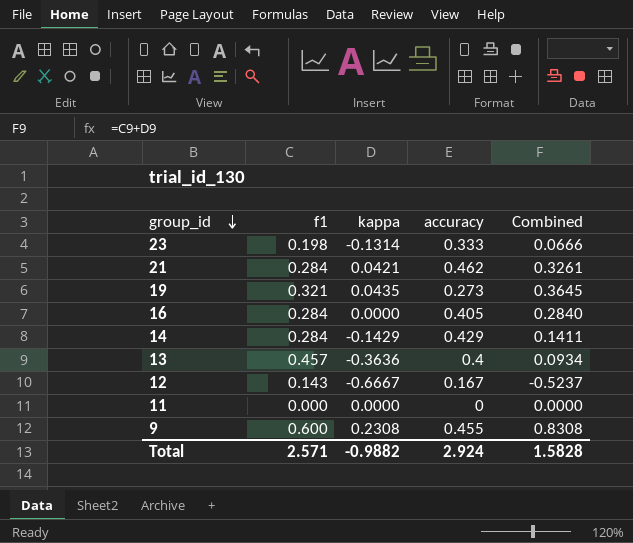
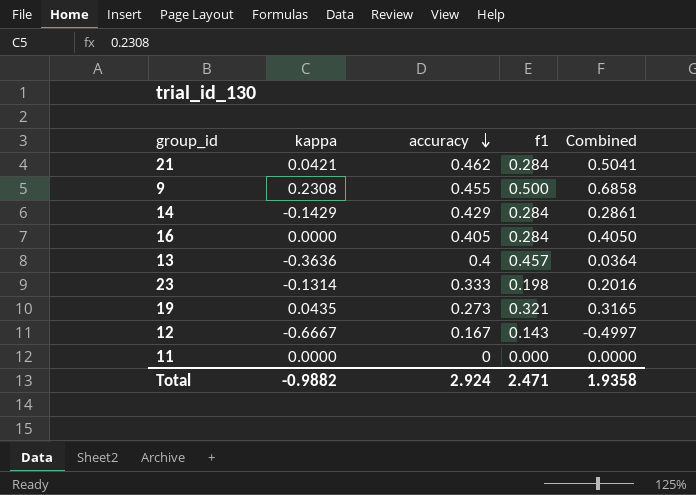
row order: group_id descending -> accuracy descending
column f1 | position: 2 -> 4
column Combined | formula: [f1] + [kappa] -> [kappa] + [accuracy]
9 | f1: 0.600 -> 0.500
Total | f1: 2.571 -> 2.471
Total | Combined: 1.5828 -> 1.9358

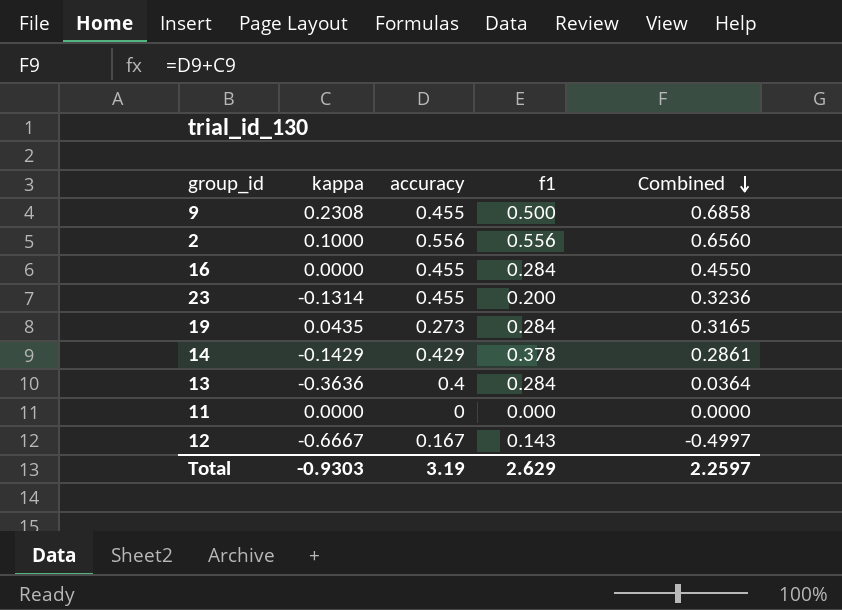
row order: accuracy descending -> Combined descending
row 21: 0.0421 | 0.462 | 0.284 | 0.5041 -> none
row 2: none -> 0.1000 | 0.556 | 0.556 | 0.6560
16 | accuracy: 0.405 -> 0.455
16 | Combined: 0.4050 -> 0.4550
23 | accuracy: 0.333 -> 0.455
23 | f1: 0.198 -> 0.200
23 | Combined: 0.2016 -> 0.3236
19 | f1: 0.321 -> 0.284
14 | f1: 0.284 -> 0.378
13 | f1: 0.457 -> 0.284
Total | kappa: -0.9882 -> -0.9303
Total | accuracy: 2.924 -> 3.19
Total | f1: 2.471 -> 2.629
Total | Combined: 1.9358 -> 2.2597

